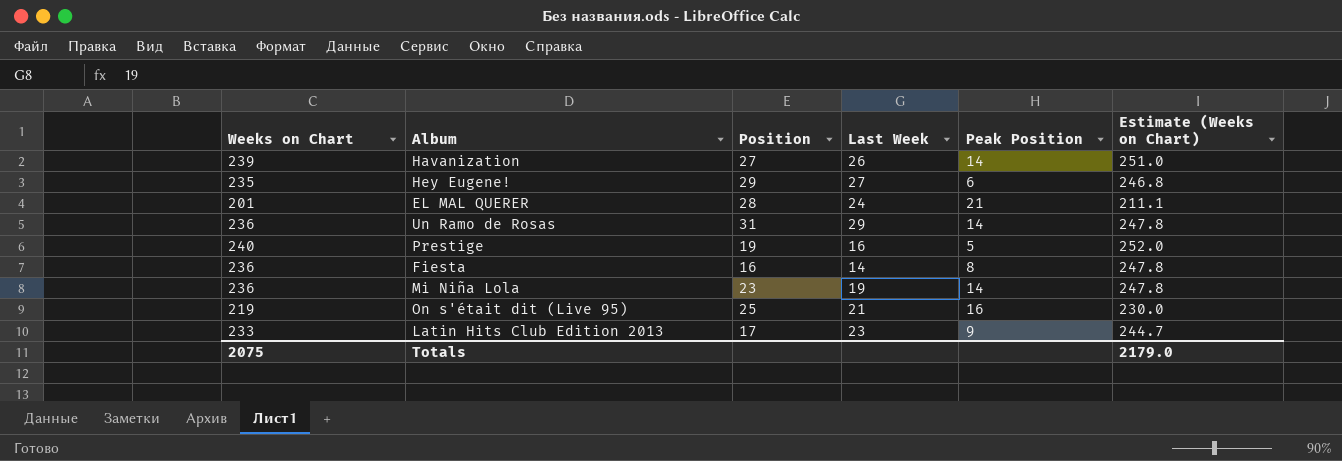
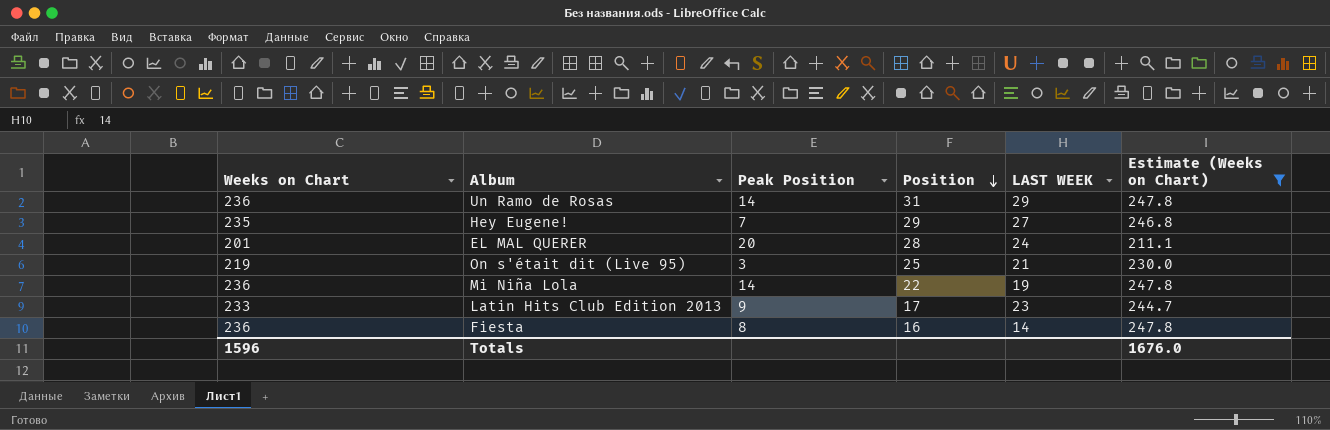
filter: none -> Estimate (Weeks on Chart) <= 247.8
row order: none -> Position descending
column Peak Position | position: 5 -> 3
column name: Last Week -> LAST WEEK
Hey Eugene! | Peak Position: 6 -> 7
EL MAL QUERER | Peak Position: 21 -> 20
On s'était dit (Live 95) | Peak Position: 16 -> 3
Mi Niña Lola | Position: 23 -> 22
Totals | Weeks on Chart: 2075 -> 1596
Totals | Estimate (Weeks on Chart): 2179.0 -> 1676.0

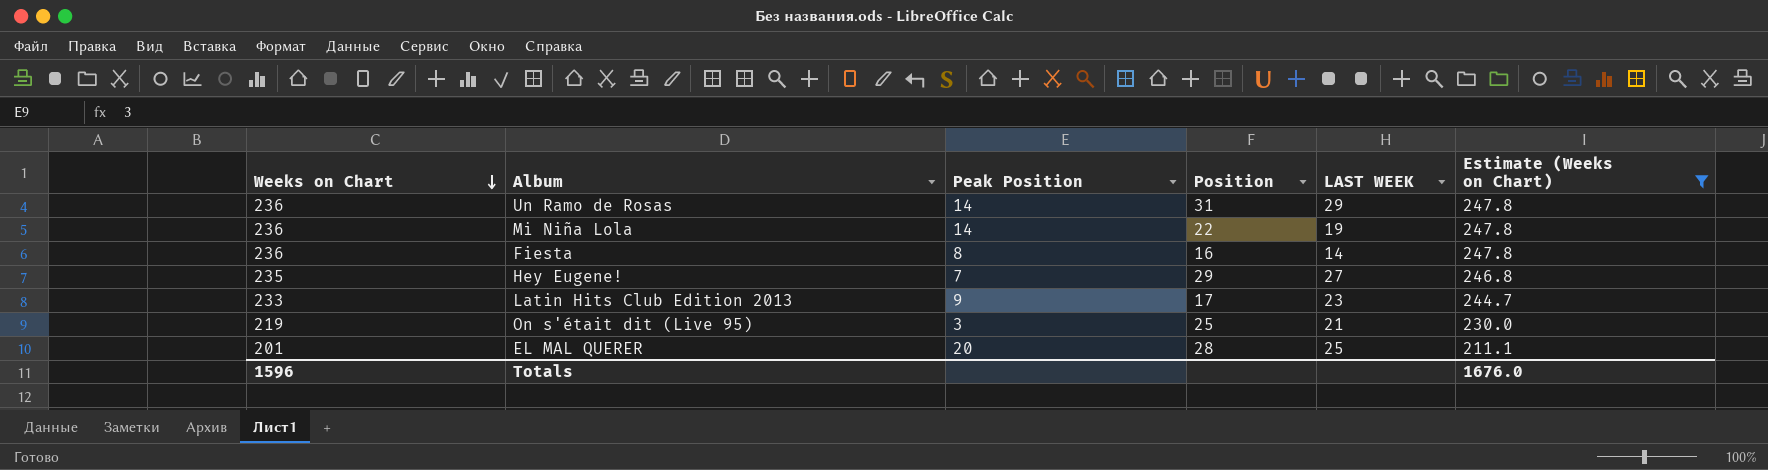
row order: Position descending -> Weeks on Chart descending
EL MAL QUERER | LAST WEEK: 24 -> 25

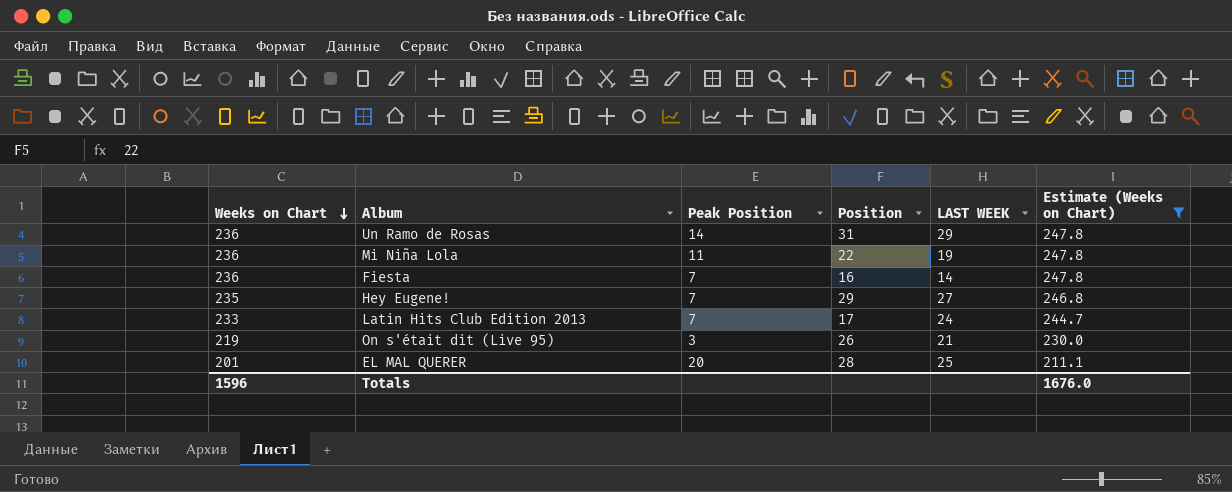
Mi Niña Lola | Peak Position: 14 -> 11
Fiesta | Peak Position: 8 -> 7
Latin Hits Club Edition 2013 | Peak Position: 9 -> 7
Latin Hits Club Edition 2013 | LAST WEEK: 23 -> 24
On s'était dit (Live 95) | Position: 25 -> 26

